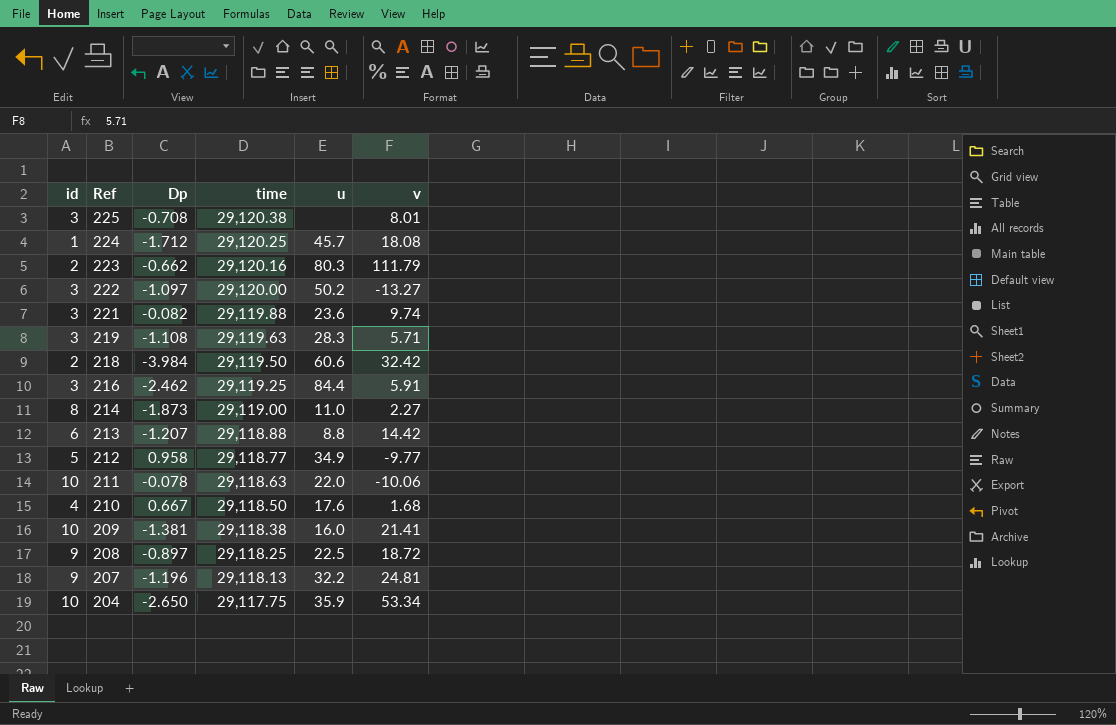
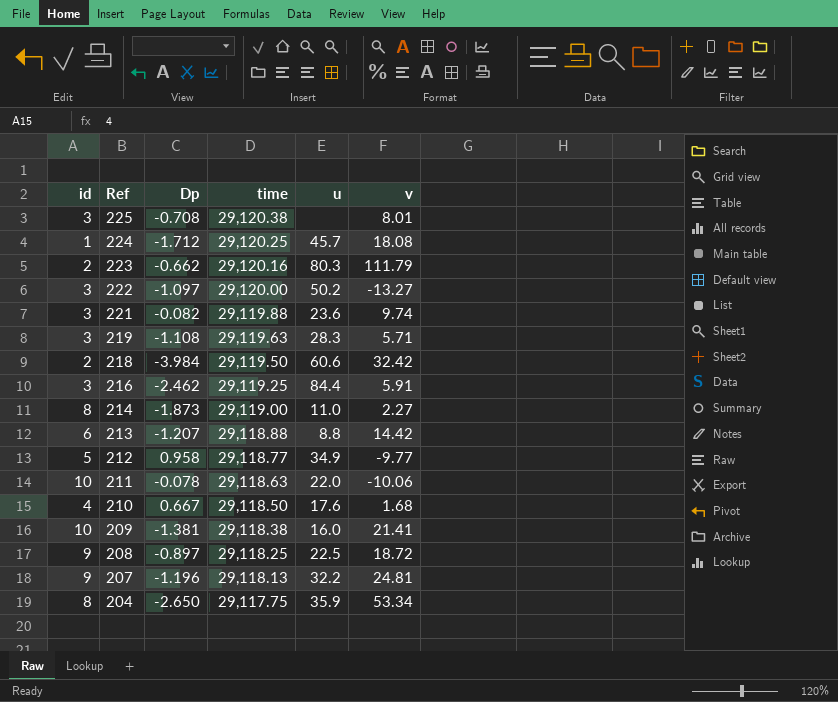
204 | id: 10 -> 8

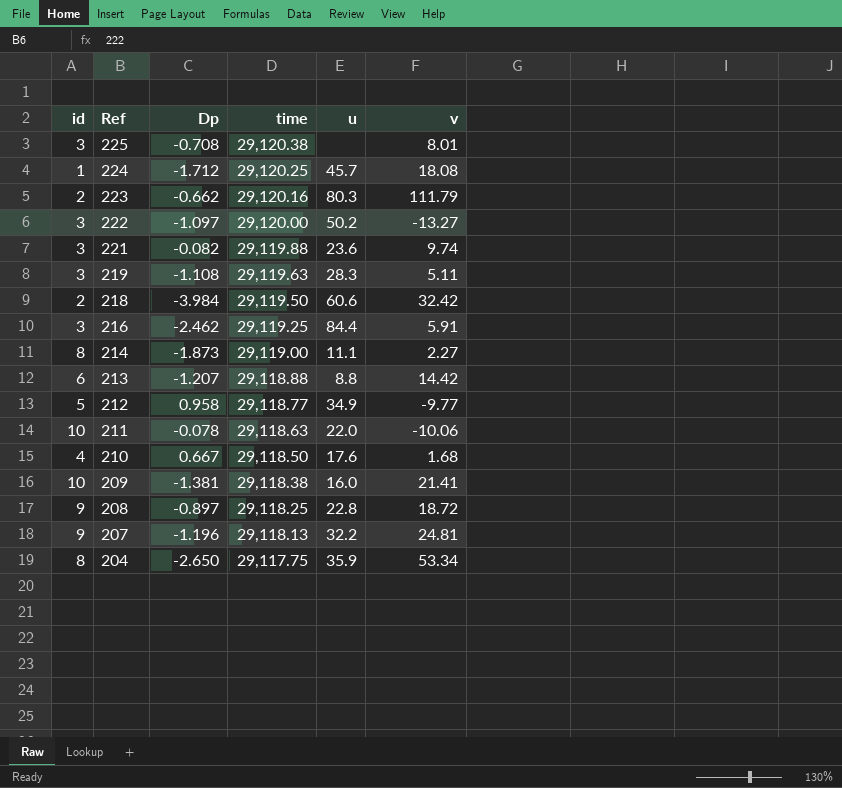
219 | v: 5.71 -> 5.11
214 | u: 11.0 -> 11.1
208 | u: 22.5 -> 22.8

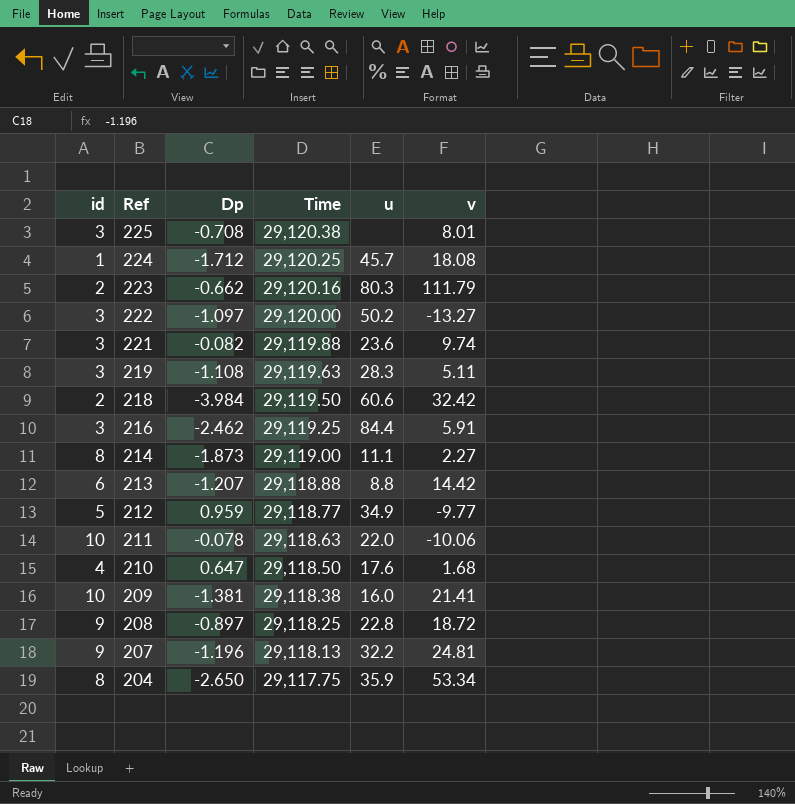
column name: time -> Time
212 | Dp: 0.958 -> 0.959
210 | Dp: 0.667 -> 0.647

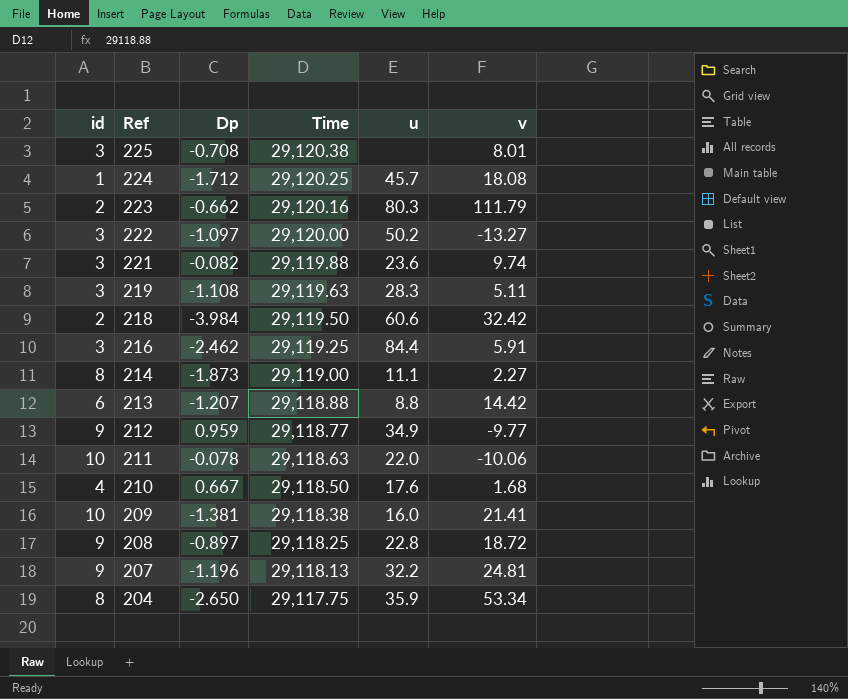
212 | id: 5 -> 9
210 | Dp: 0.647 -> 0.667

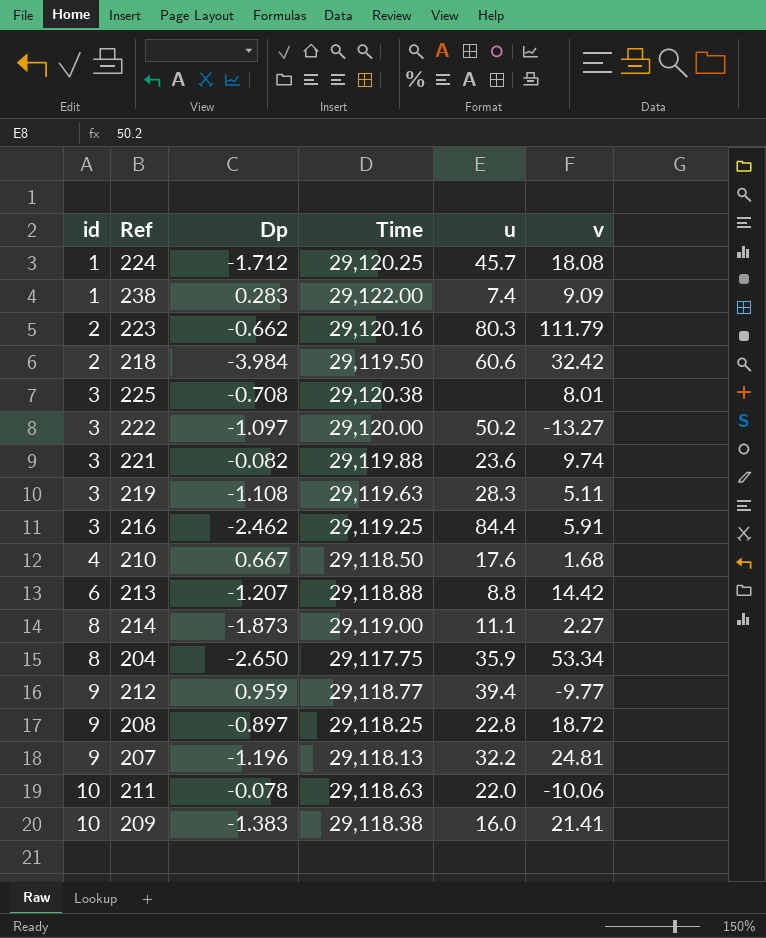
row order: Ref descending -> id ascending
row 238: none -> 1 | 0.283 | 29,122.00 | 7.4 | 9.09
212 | u: 34.9 -> 39.4
209 | Dp: -1.381 -> -1.383

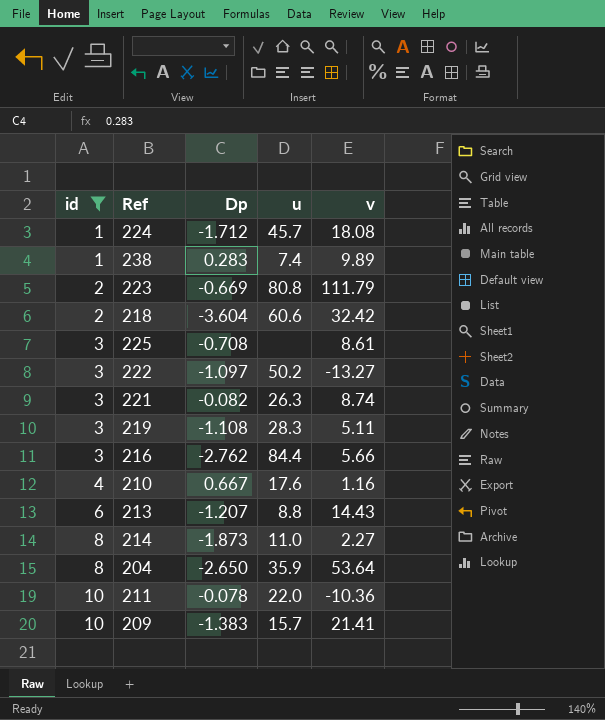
filter: none -> id != 9
column Time | position: 4 -> none
238 | v: 9.09 -> 9.89
223 | Dp: -0.662 -> -0.669
223 | u: 80.3 -> 80.8
218 | Dp: -3.984 -> -3.604
225 | v: 8.01 -> 8.61
221 | u: 23.6 -> 26.3
221 | v: 9.74 -> 8.74
216 | Dp: -2.462 -> -2.762
216 | v: 5.91 -> 5.66
210 | v: 1.68 -> 1.16
213 | v: 14.42 -> 14.43
214 | u: 11.1 -> 11.0
204 | v: 53.34 -> 53.64
211 | v: -10.06 -> -10.36
209 | u: 16.0 -> 15.7

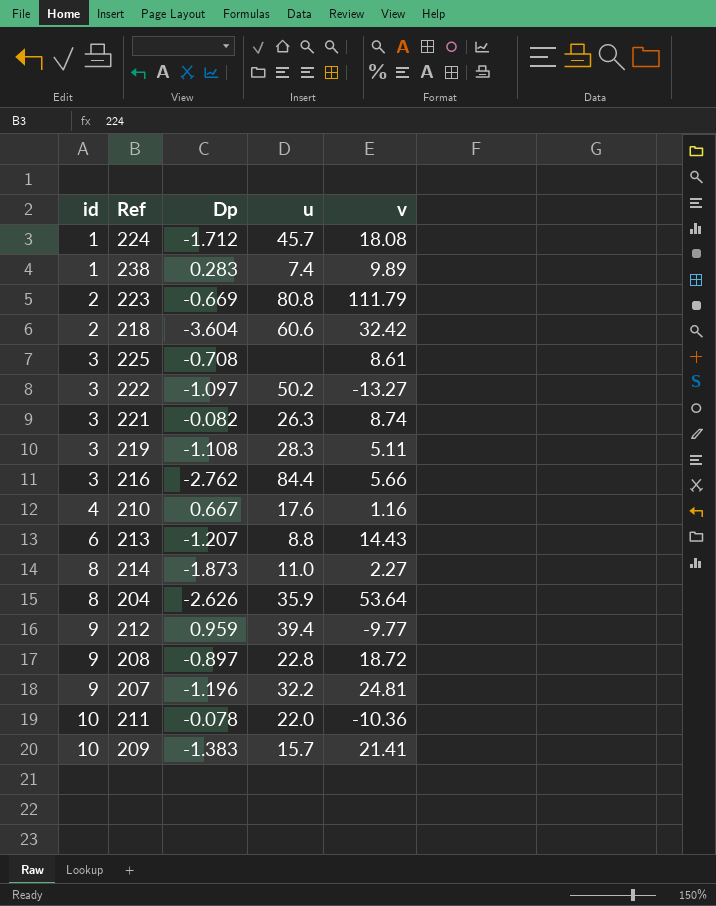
filter: id != 9 -> none
204 | Dp: -2.650 -> -2.626

